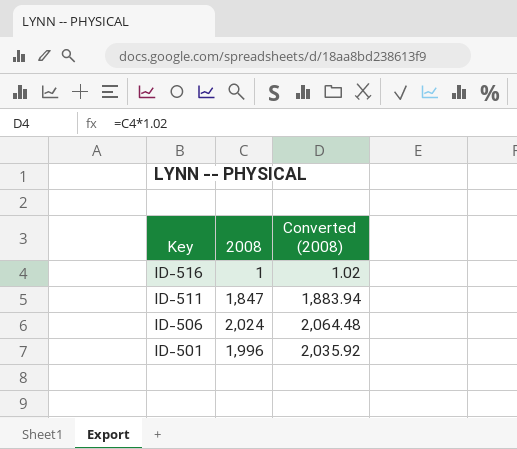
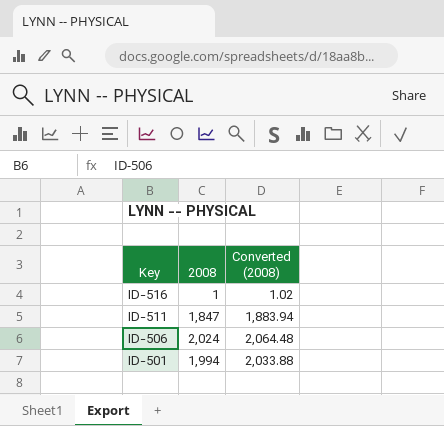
ID-501 | 2008: 1,996 -> 1,994
ID-501 | Converted (2008): 2,035.92 -> 2,033.88

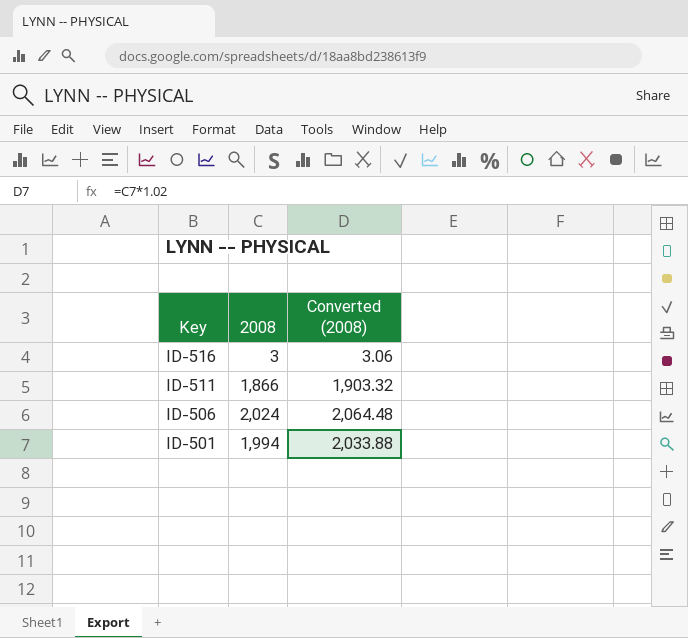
ID-516 | 2008: 1 -> 3
ID-516 | Converted (2008): 1.02 -> 3.06
ID-511 | 2008: 1,847 -> 1,866
ID-511 | Converted (2008): 1,883.94 -> 1,903.32

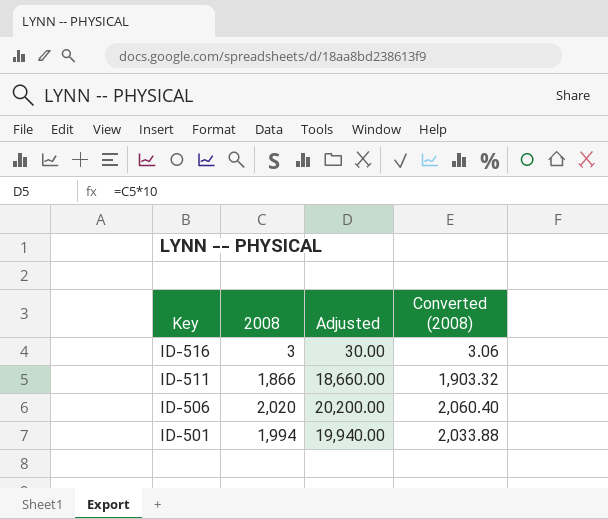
column Adjusted | formula: none -> [2008] * 10
ID-506 | 2008: 2,024 -> 2,020
ID-506 | Converted (2008): 2,064.48 -> 2,060.40

